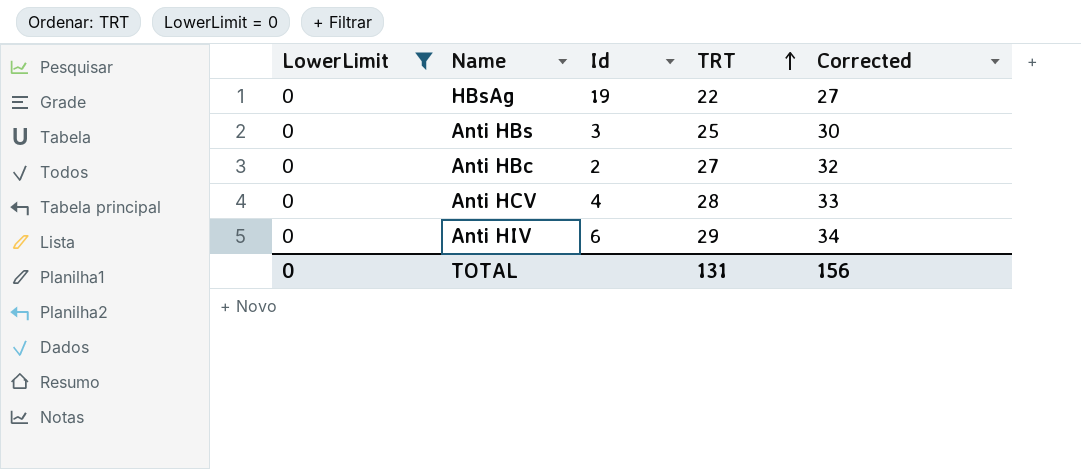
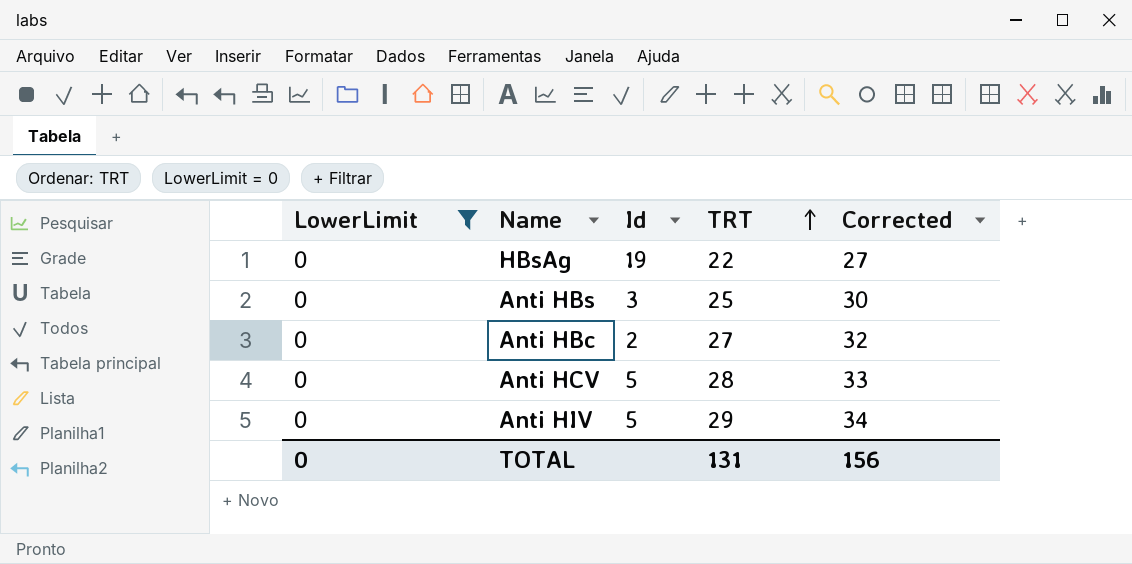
Anti HCV | Id: 4 -> 5
Anti HIV | Id: 6 -> 5

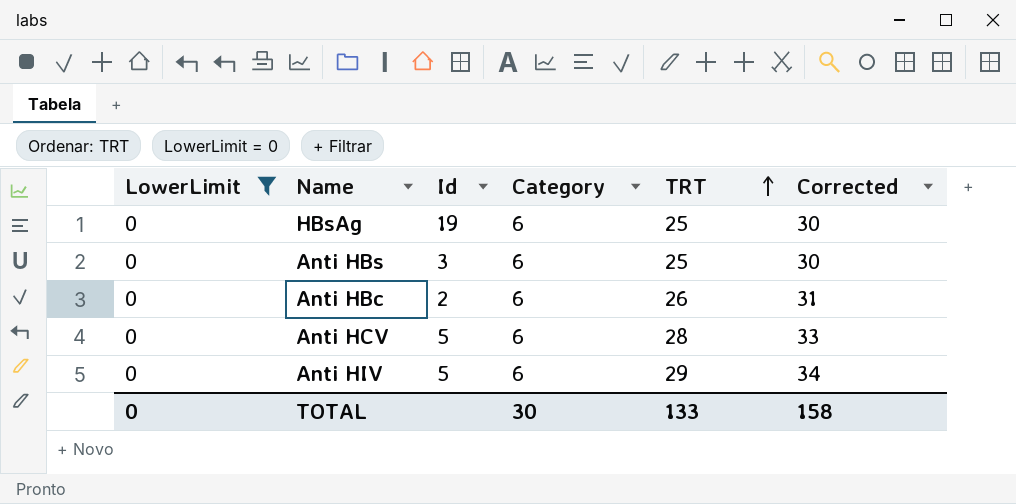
column Category | position: none -> 4
HBsAg | TRT: 22 -> 25
HBsAg | Corrected: 27 -> 30
Anti HBc | TRT: 27 -> 26
Anti HBc | Corrected: 32 -> 31
TOTAL | TRT: 131 -> 133
TOTAL | Corrected: 156 -> 158

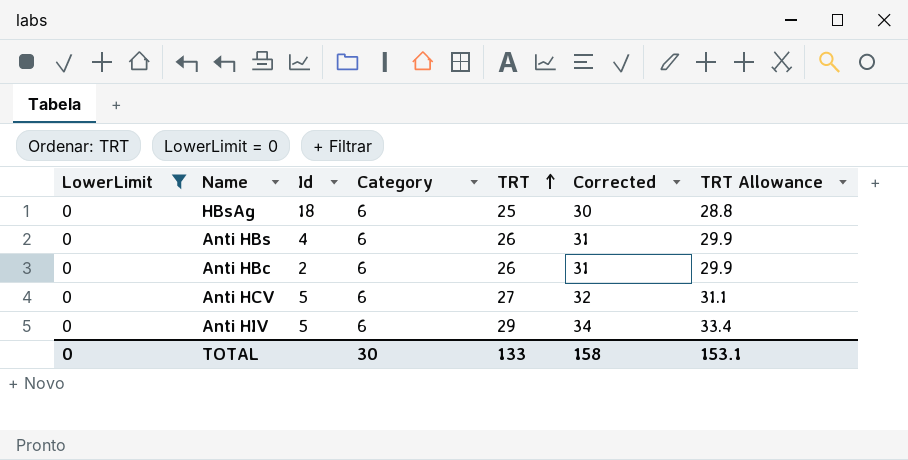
column TRT Allowance | formula: none -> [TRT] * 1.15
HBsAg | Id: 19 -> 18
Anti HBs | Id: 3 -> 4
Anti HBs | TRT: 25 -> 26
Anti HBs | Corrected: 30 -> 31
Anti HCV | TRT: 28 -> 27
Anti HCV | Corrected: 33 -> 32

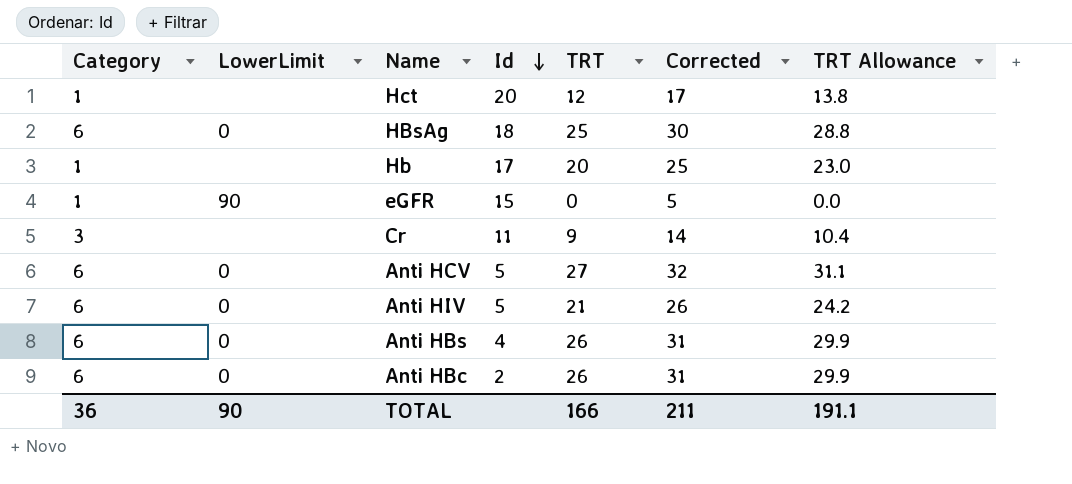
filter: LowerLimit = 0 -> none
row order: TRT ascending -> Id descending
column Category | position: 4 -> 1
Anti HIV | TRT: 29 -> 21
Anti HIV | Corrected: 34 -> 26
Anti HIV | TRT Allowance: 33.4 -> 24.2
TOTAL | Category: 30 -> 36
TOTAL | LowerLimit: 0 -> 90
TOTAL | TRT: 133 -> 166
TOTAL | Corrected: 158 -> 211
TOTAL | TRT Allowance: 153.1 -> 191.1

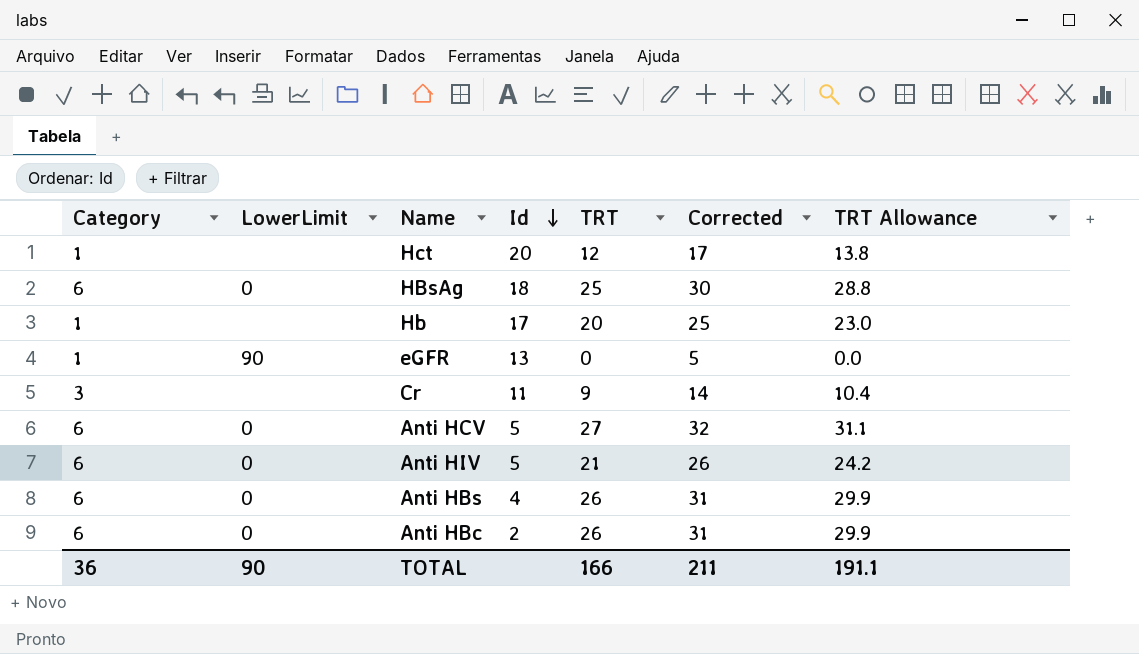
eGFR | Id: 15 -> 13

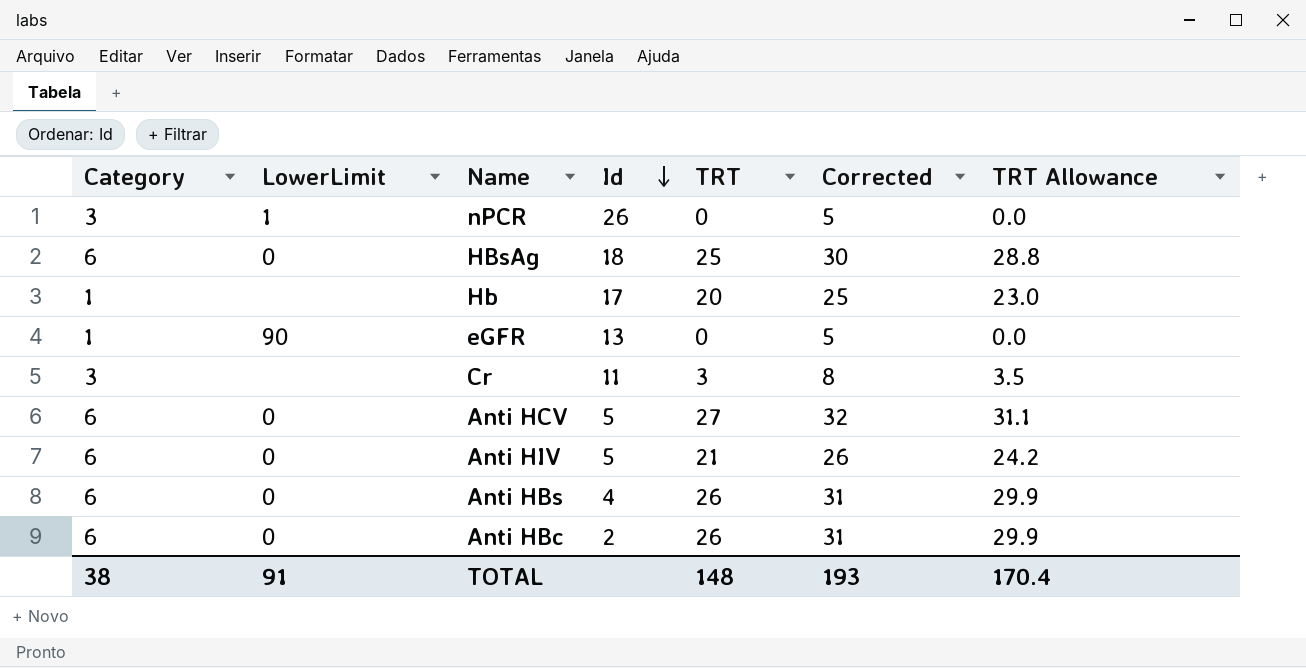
row Hct: 1 | none | 20 | 12 | 17 | 13.8 -> none
row nPCR: none -> 3 | 1 | 26 | 0 | 5 | 0.0
Cr | TRT: 9 -> 3
Cr | Corrected: 14 -> 8
Cr | TRT Allowance: 10.4 -> 3.5
TOTAL | Category: 36 -> 38
TOTAL | LowerLimit: 90 -> 91
TOTAL | TRT: 166 -> 148
TOTAL | Corrected: 211 -> 193
TOTAL | TRT Allowance: 191.1 -> 170.4

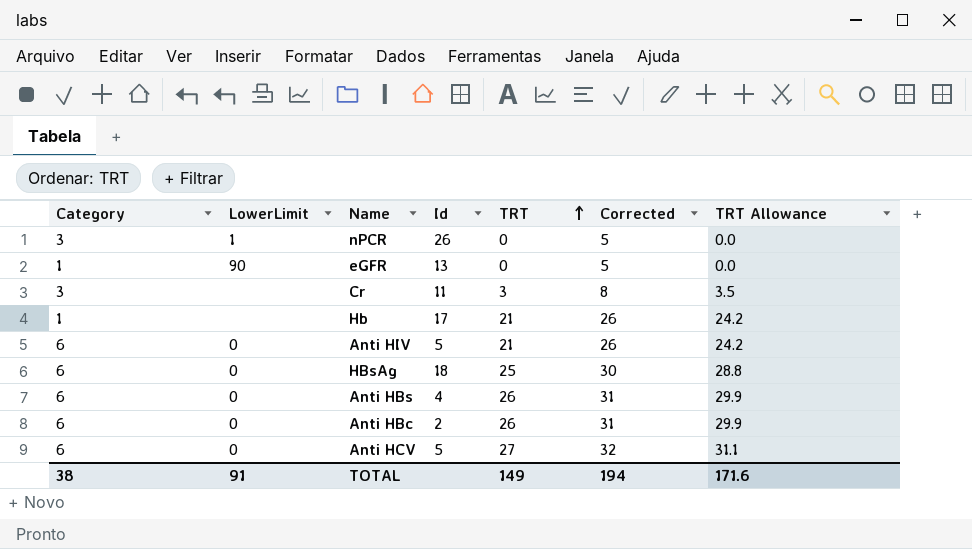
row order: Id descending -> TRT ascending
Hb | TRT: 20 -> 21
Hb | Corrected: 25 -> 26
Hb | TRT Allowance: 23.0 -> 24.2
TOTAL | TRT: 148 -> 149
TOTAL | Corrected: 193 -> 194
TOTAL | TRT Allowance: 170.4 -> 171.6

